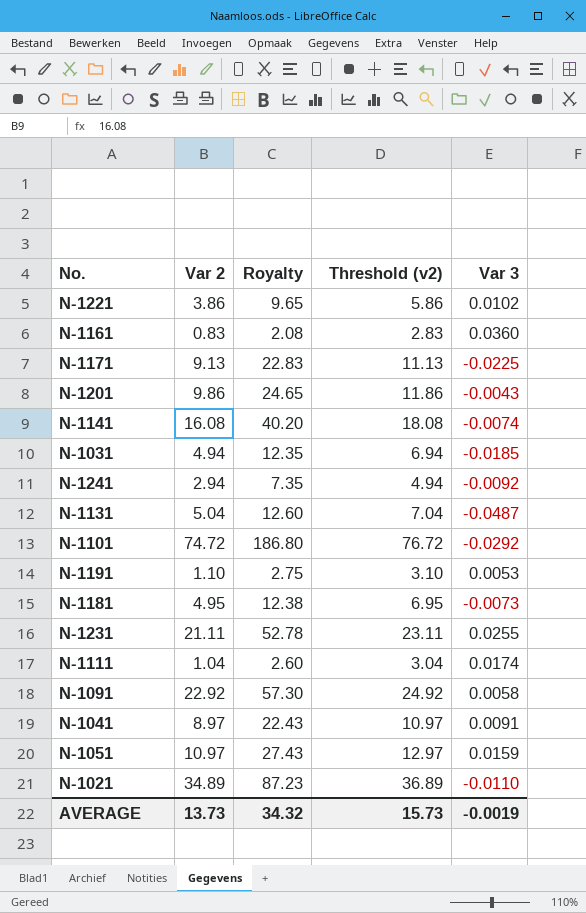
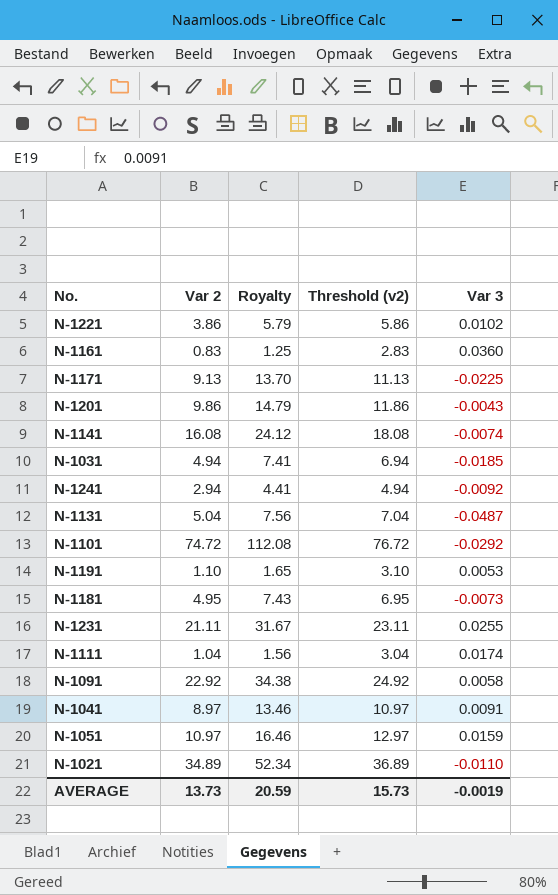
column Royalty | formula: [Var 2] * 2.5 -> [Var 2] * 1.5
AVERAGE | Royalty: 34.32 -> 20.59

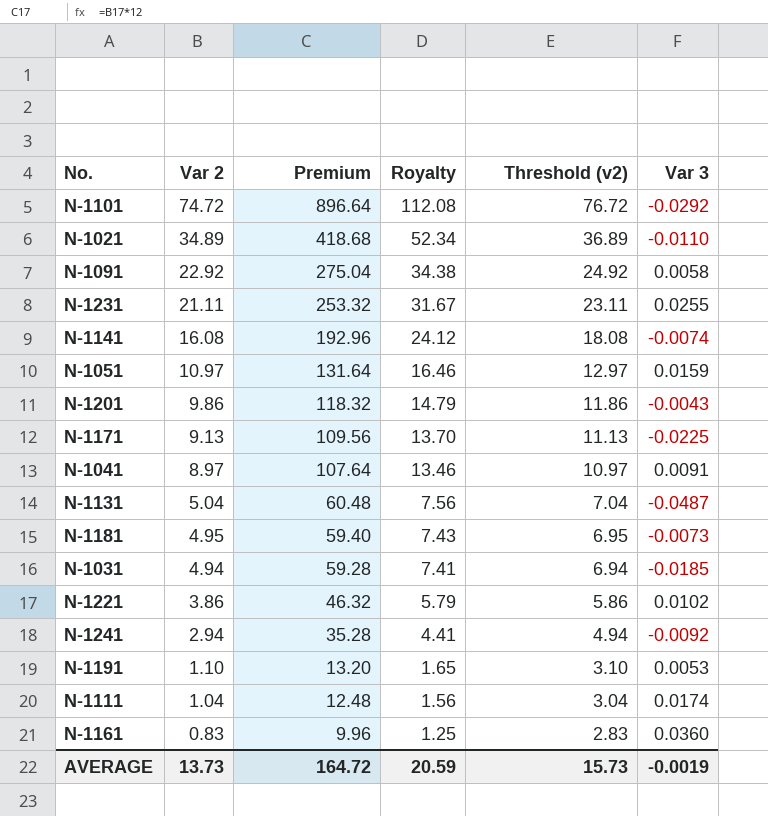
row order: none -> Var 2 descending
column Premium | formula: none -> [Var 2] * 12

